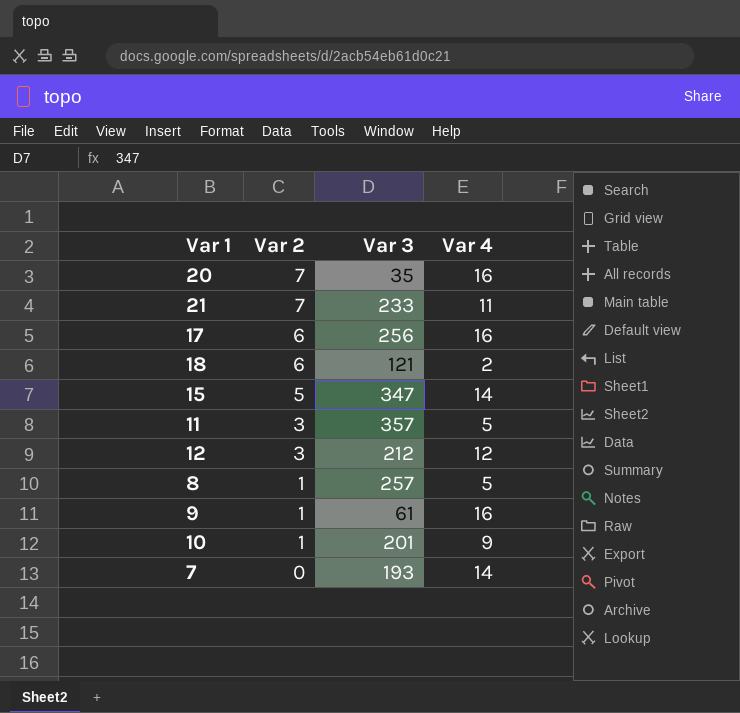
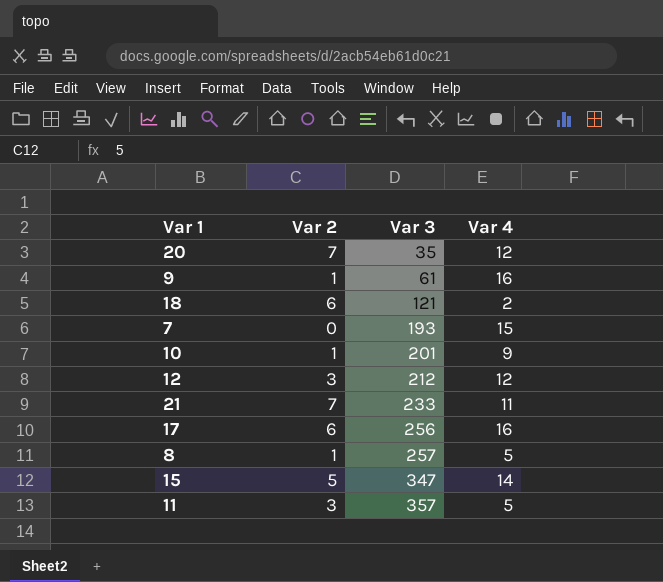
row order: Var 2 descending -> Var 3 ascending
20 | Var 4: 16 -> 12
7 | Var 4: 14 -> 15

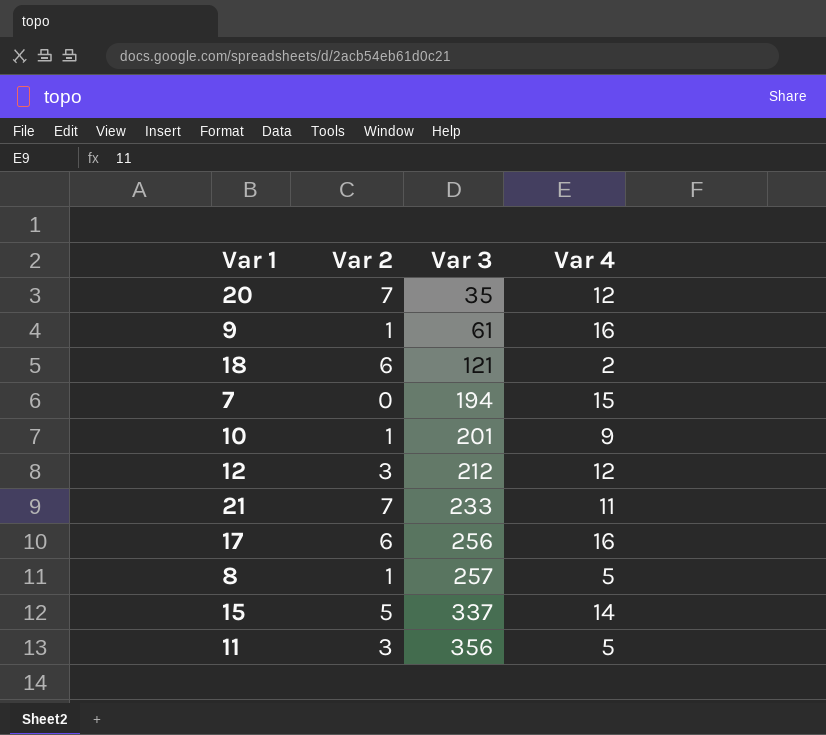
7 | Var 3: 193 -> 194
15 | Var 3: 347 -> 337
11 | Var 3: 357 -> 356

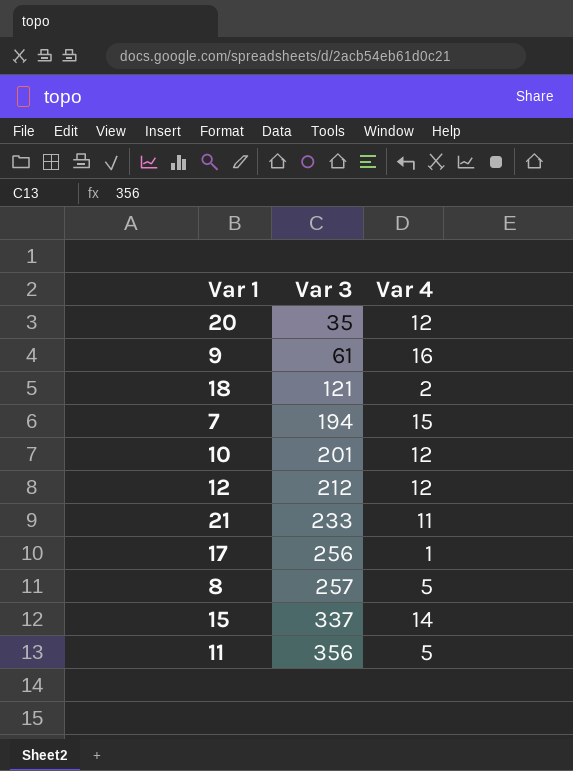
column Var 2 | position: 2 -> none
10 | Var 4: 9 -> 12
17 | Var 4: 16 -> 1

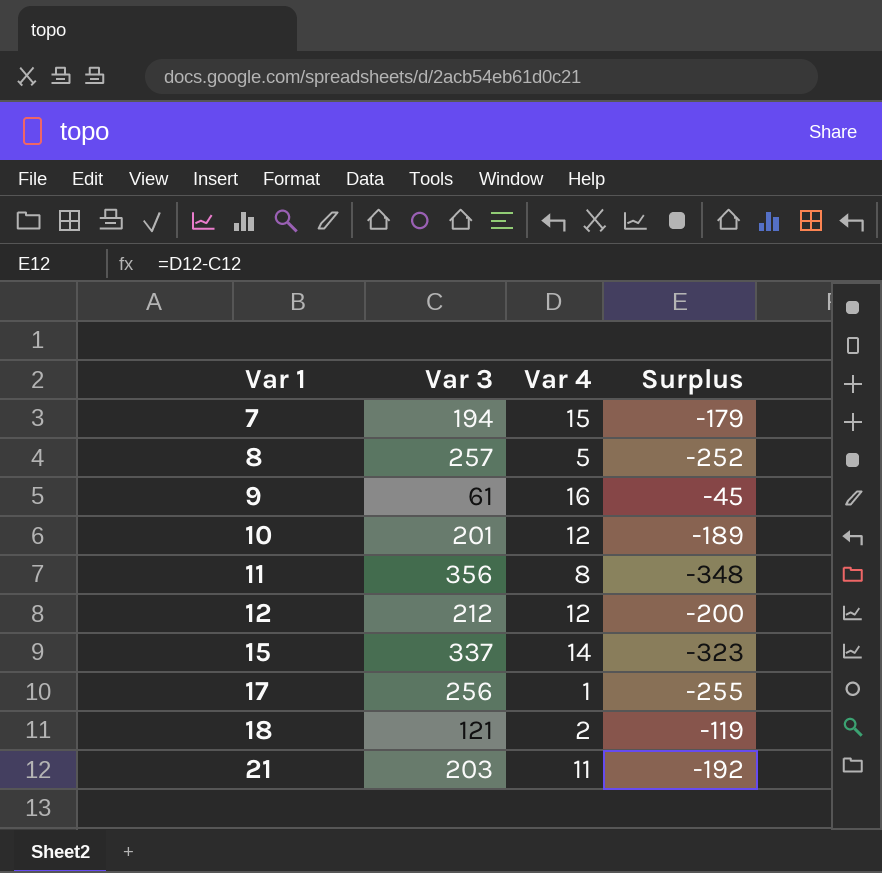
row order: Var 3 ascending -> Var 1 ascending
column Surplus | formula: none -> [Var 4] - [Var 3]
row 20: 35 | 12 -> none
11 | Var 4: 5 -> 8
21 | Var 3: 233 -> 203

